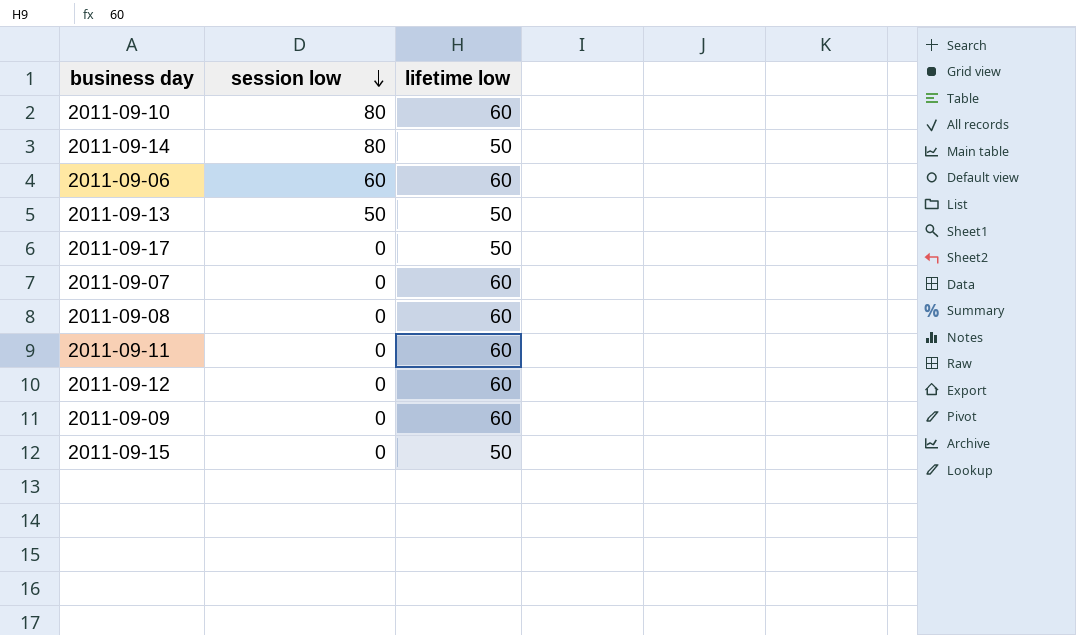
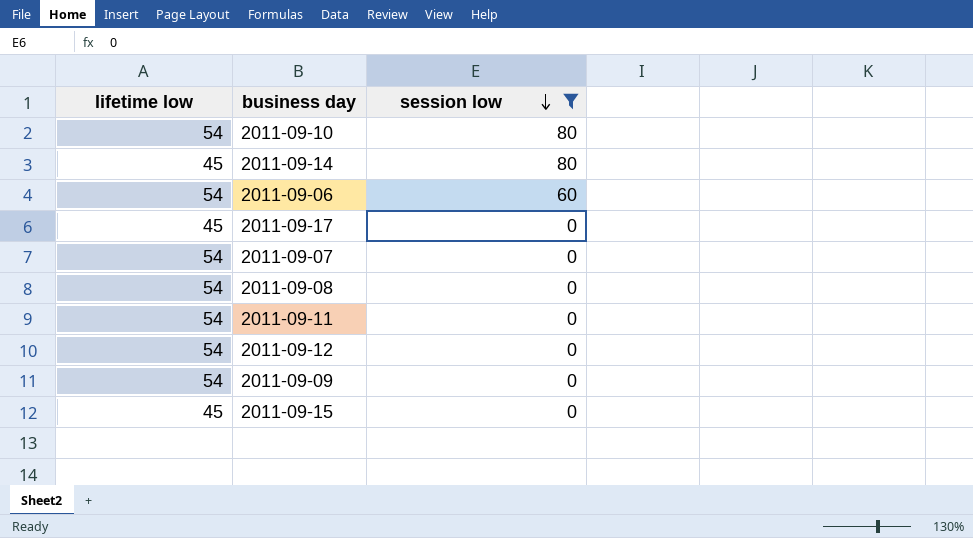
filter: none -> session low != 50
column lifetime low | position: 3 -> 1
2011-09-10 | lifetime low: 60 -> 54
2011-09-14 | lifetime low: 50 -> 45
2011-09-06 | lifetime low: 60 -> 54
2011-09-17 | lifetime low: 50 -> 45
2011-09-07 | lifetime low: 60 -> 54
2011-09-08 | lifetime low: 60 -> 54
2011-09-11 | lifetime low: 60 -> 54
2011-09-12 | lifetime low: 60 -> 54
2011-09-09 | lifetime low: 60 -> 54
2011-09-15 | lifetime low: 50 -> 45

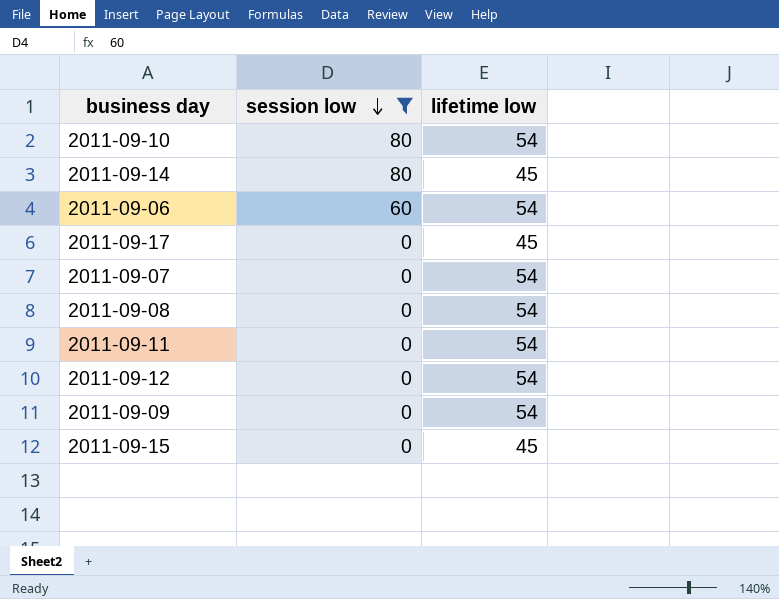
column lifetime low | position: 1 -> 3

